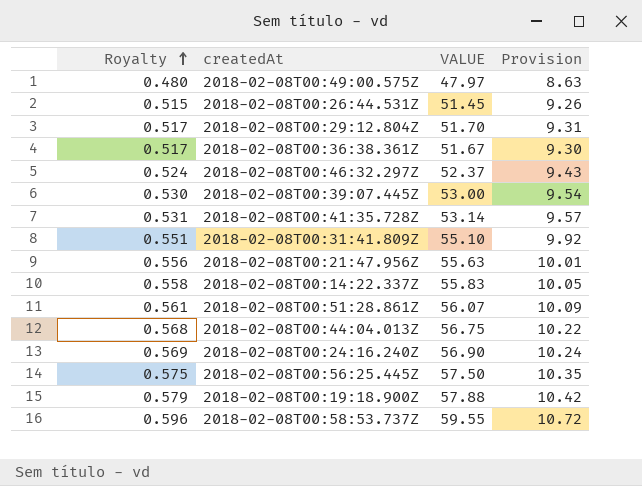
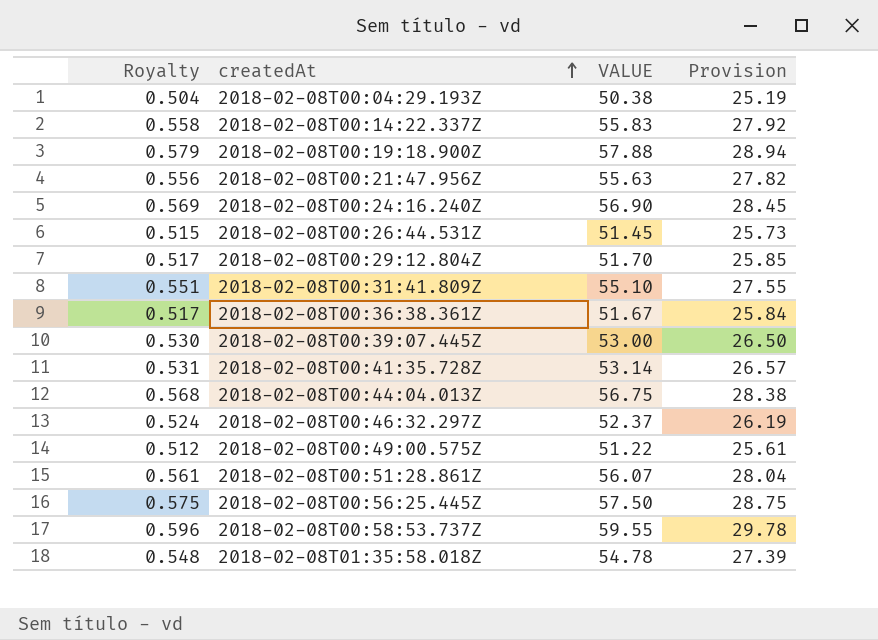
row order: Royalty ascending -> createdAt ascending
column Provision | formula: [VALUE] * 0.18 -> [VALUE] * 0.5
row 2018-02-08T00:04:29.193Z: none -> 0.504 | 50.38 | 25.19
2018-02-08T00:49:00.575Z | Royalty: 0.480 -> 0.512
2018-02-08T00:49:00.575Z | VALUE: 47.97 -> 51.22
row 2018-02-08T01:35:58.018Z: none -> 0.548 | 54.78 | 27.39

